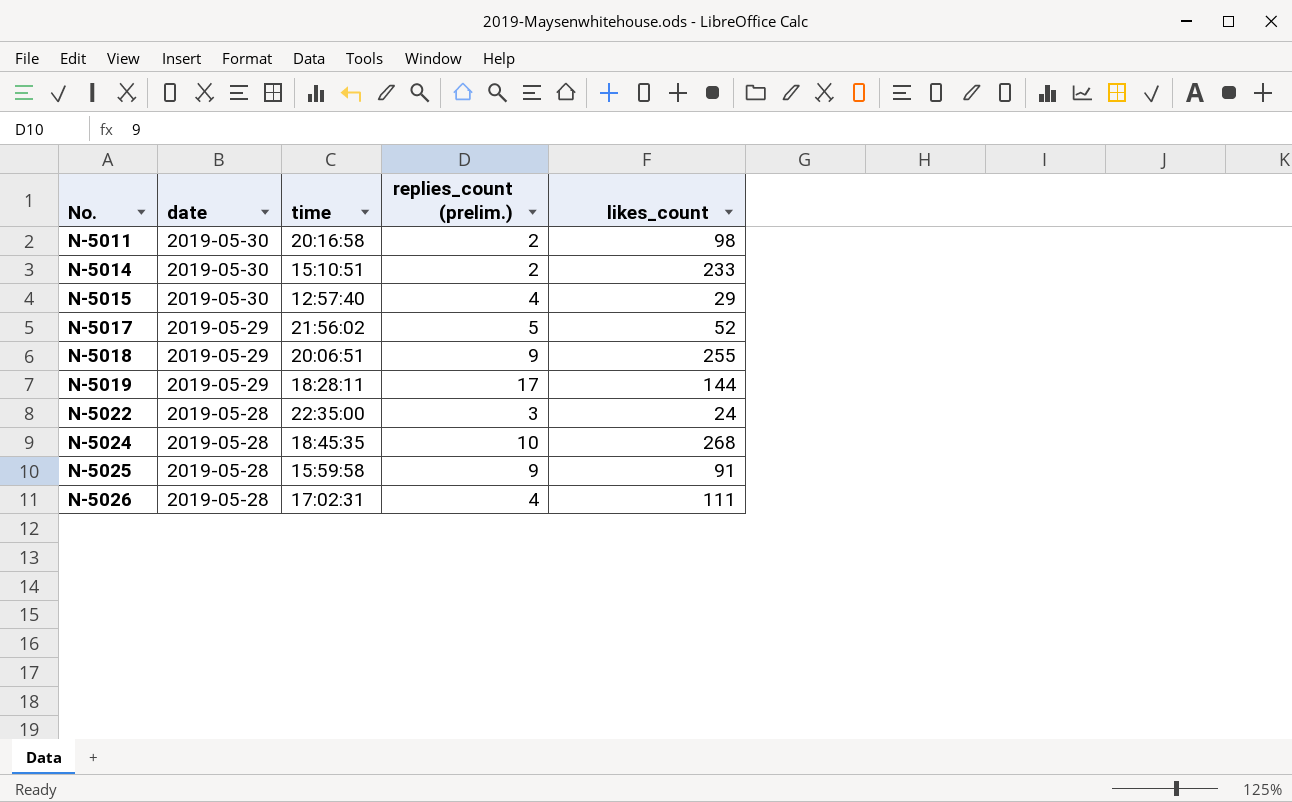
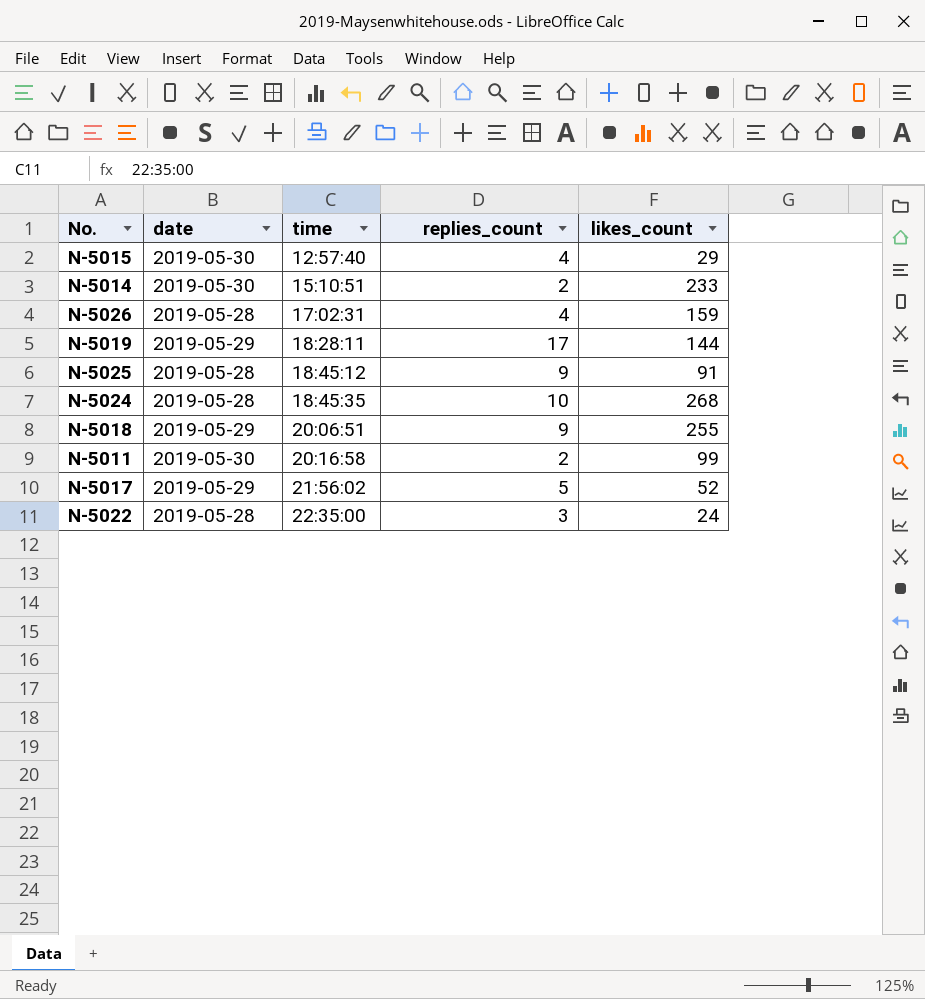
row order: No. ascending -> time ascending
column name: replies_count (prelim.) -> replies_count
N-5026 | likes_count: 111 -> 159
N-5025 | time: 15:59:58 -> 18:45:12
N-5011 | likes_count: 98 -> 99

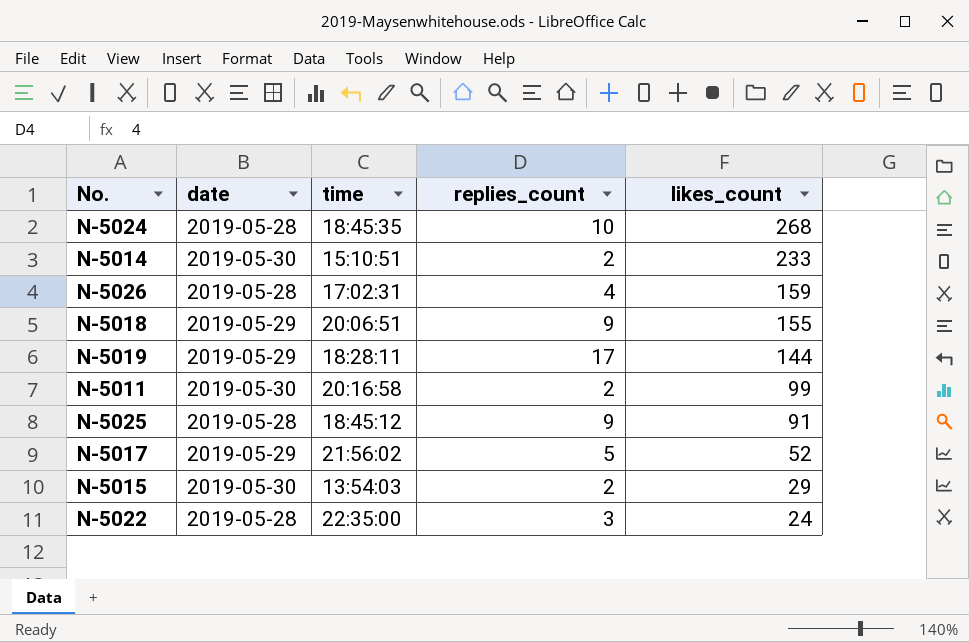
row order: time ascending -> likes_count descending
N-5018 | likes_count: 255 -> 155
N-5015 | time: 12:57:40 -> 13:54:03
N-5015 | replies_count: 4 -> 2

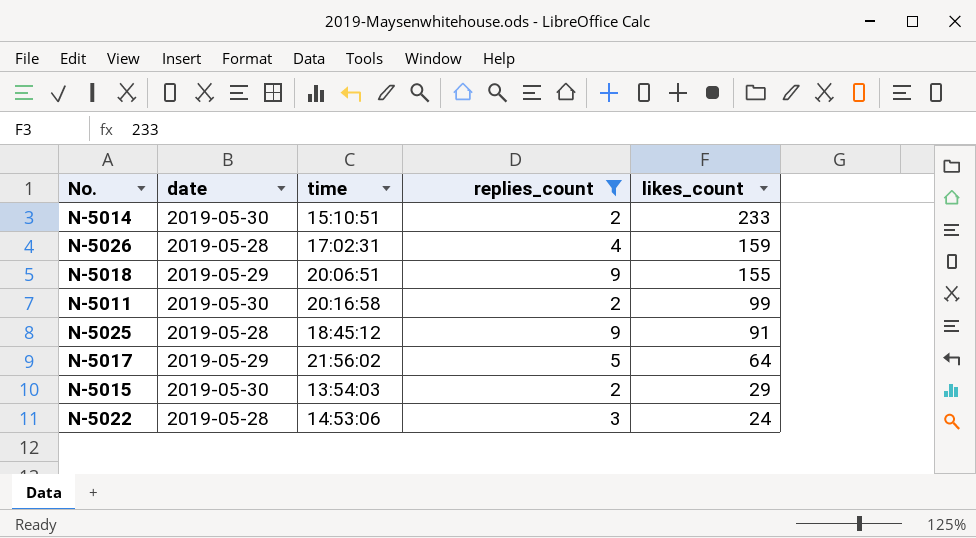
filter: none -> replies_count <= 9
N-5017 | likes_count: 52 -> 64
N-5022 | time: 22:35:00 -> 14:53:06

